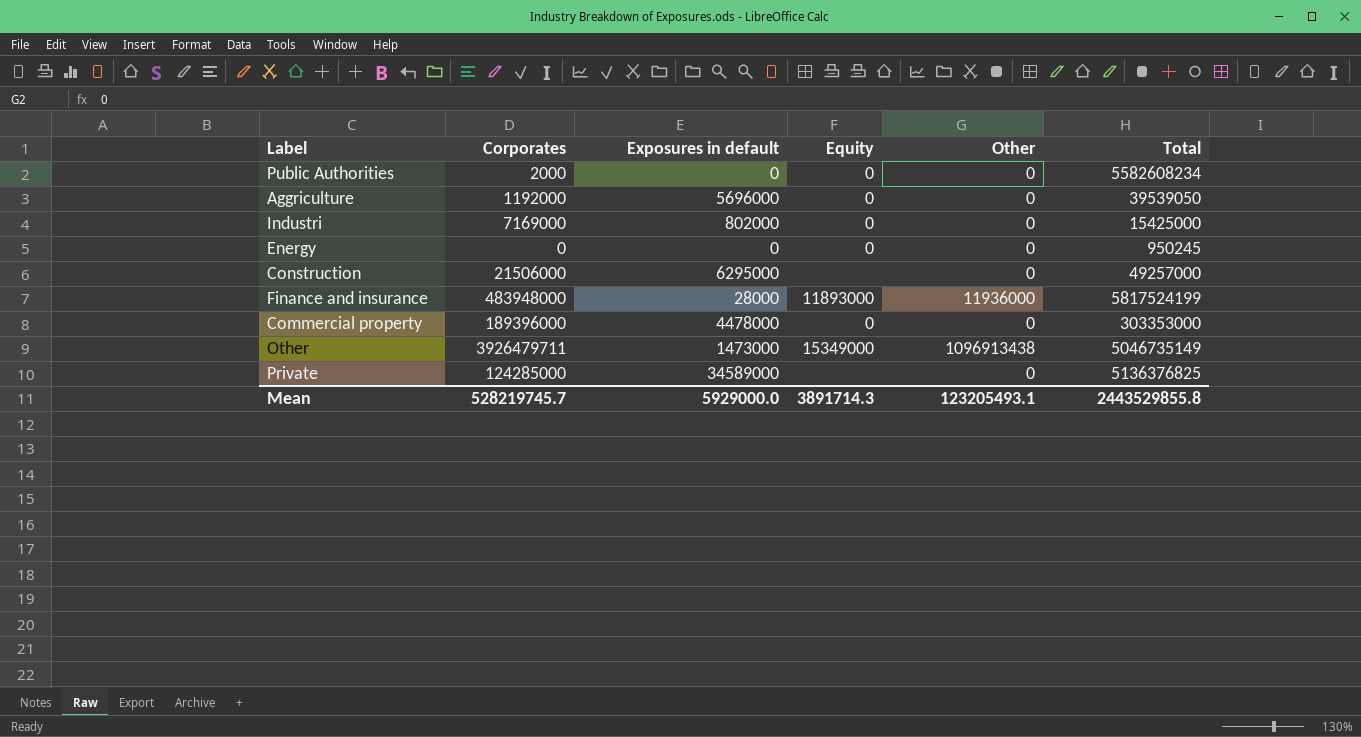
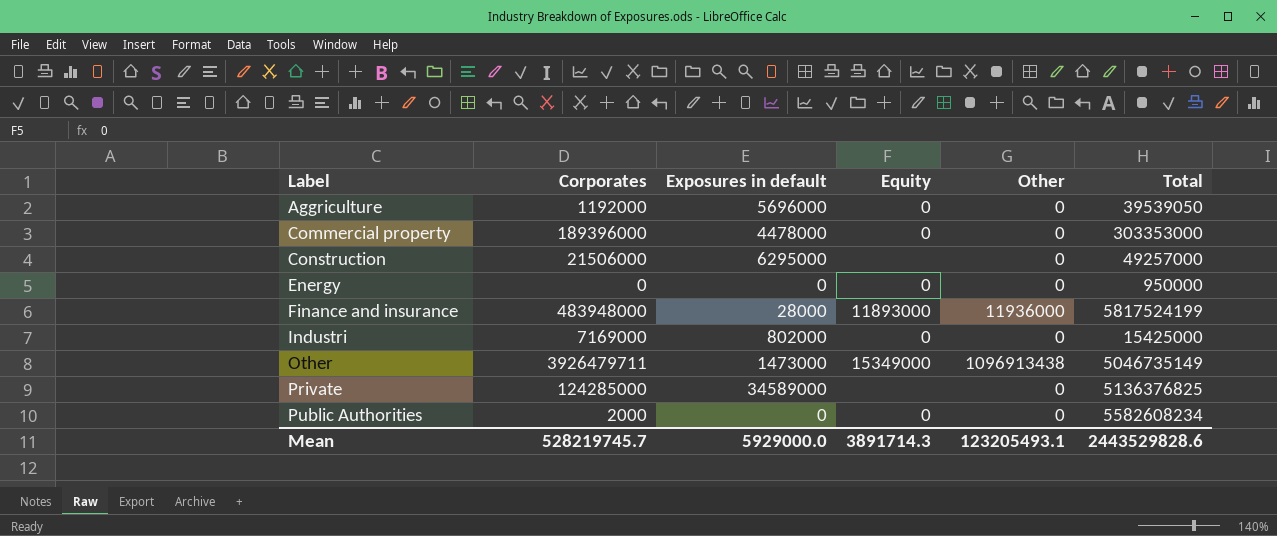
row order: none -> Label ascending
Energy | Total: 950245 -> 950000
Mean | Total: 2443529855.8 -> 2443529828.6

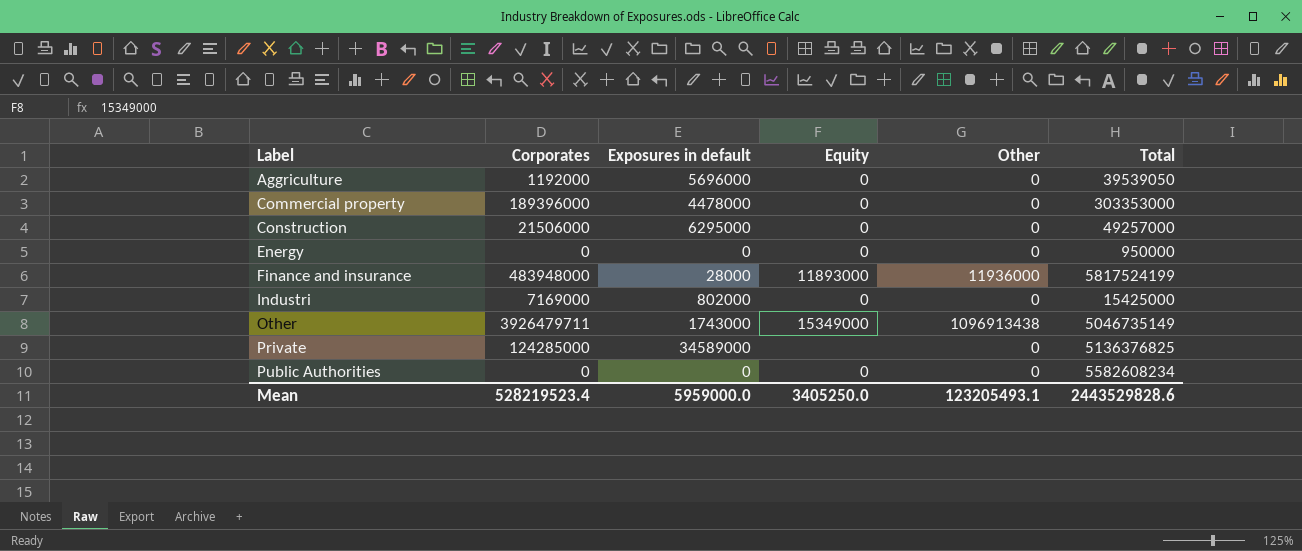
Construction | Equity: none -> 0
Other | Exposures in default: 1473000 -> 1743000
Public Authorities | Corporates: 2000 -> 0
Mean | Corporates: 528219745.7 -> 528219523.4
Mean | Exposures in default: 5929000.0 -> 5959000.0
Mean | Equity: 3891714.3 -> 3405250.0

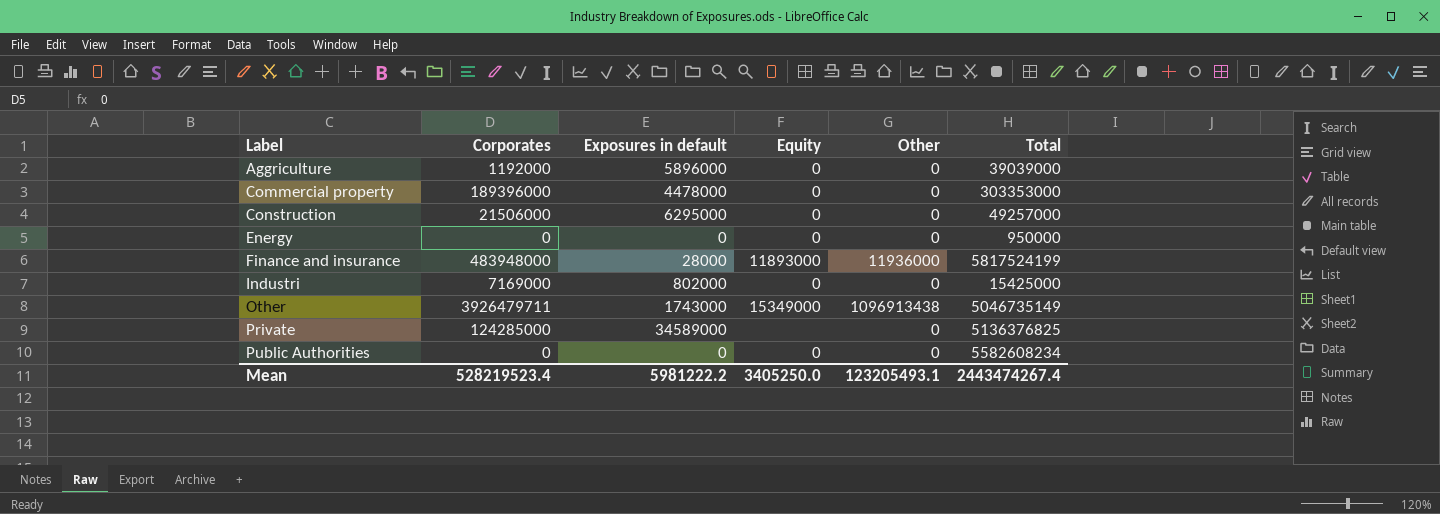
Aggriculture | Exposures in default: 5696000 -> 5896000
Aggriculture | Total: 39539050 -> 39039000
Mean | Exposures in default: 5959000.0 -> 5981222.2
Mean | Total: 2443529828.6 -> 2443474267.4

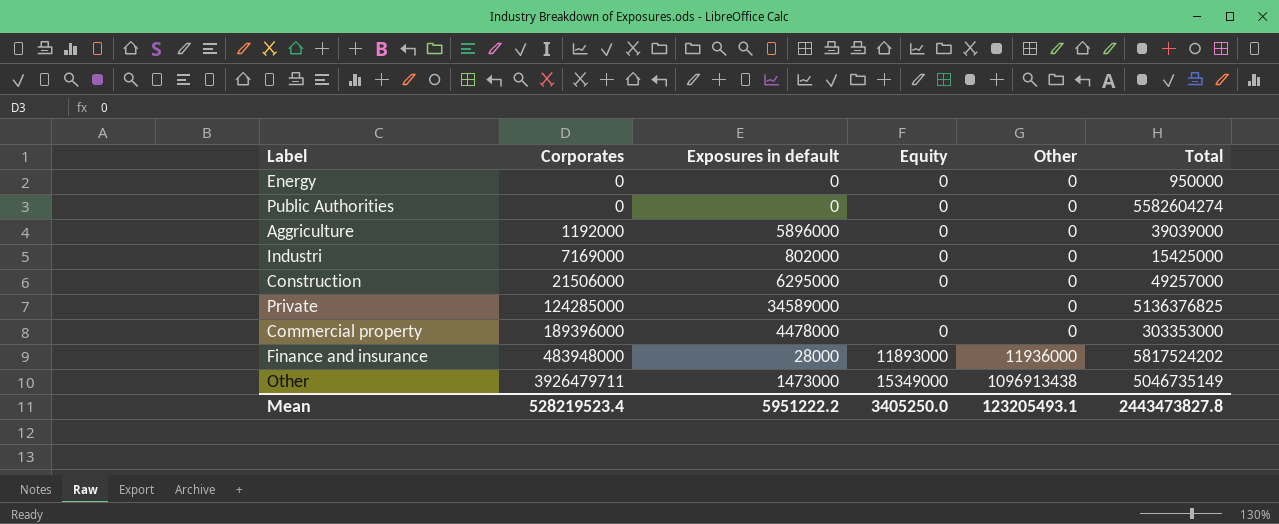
row order: Label ascending -> Corporates ascending
Public Authorities | Total: 5582608234 -> 5582604274
Finance and insurance | Total: 5817524199 -> 5817524202
Other | Exposures in default: 1743000 -> 1473000
Mean | Exposures in default: 5981222.2 -> 5951222.2
Mean | Total: 2443474267.4 -> 2443473827.8

